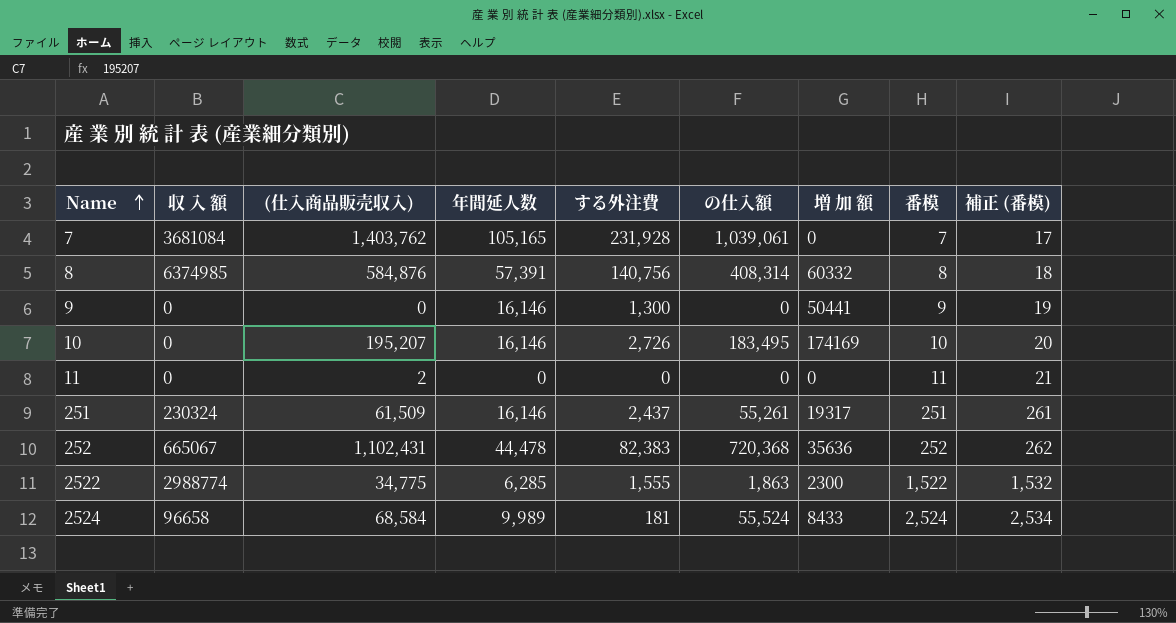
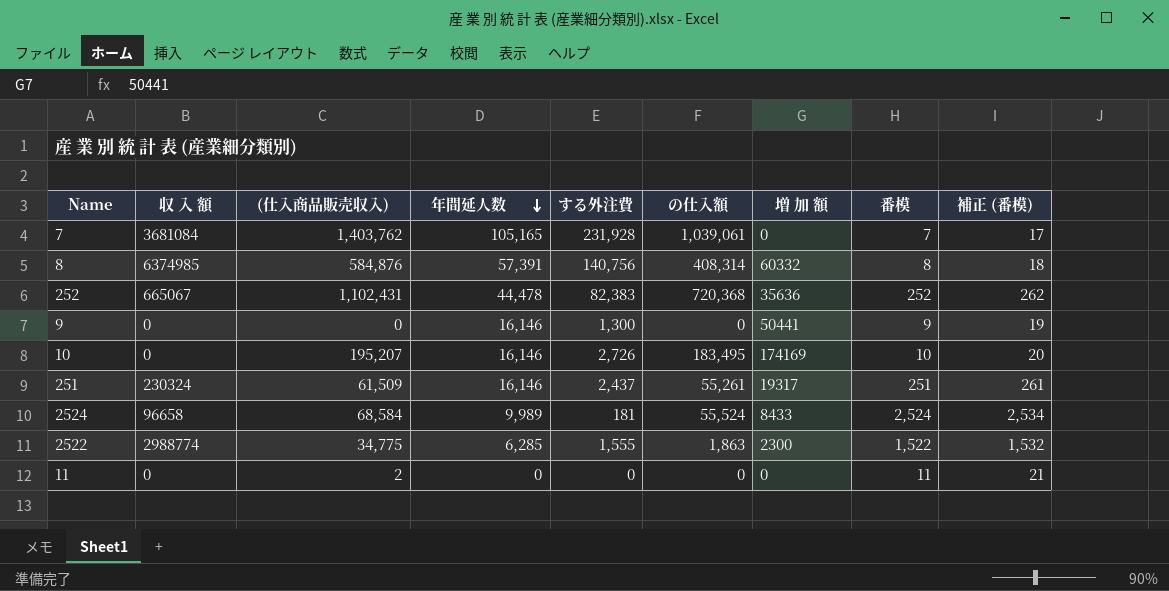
row order: Name ascending -> 年間延人数 descending

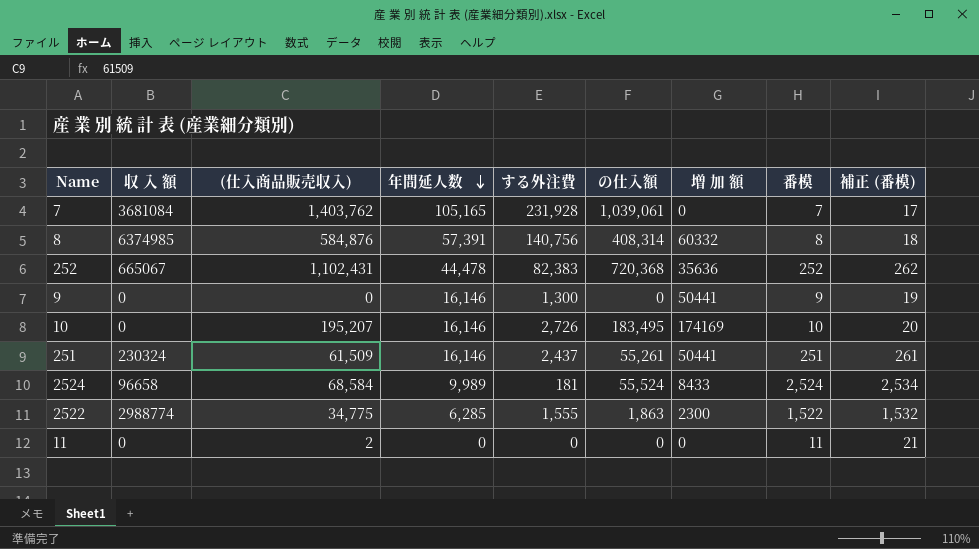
251 | 増 加 額: 19317 -> 50441

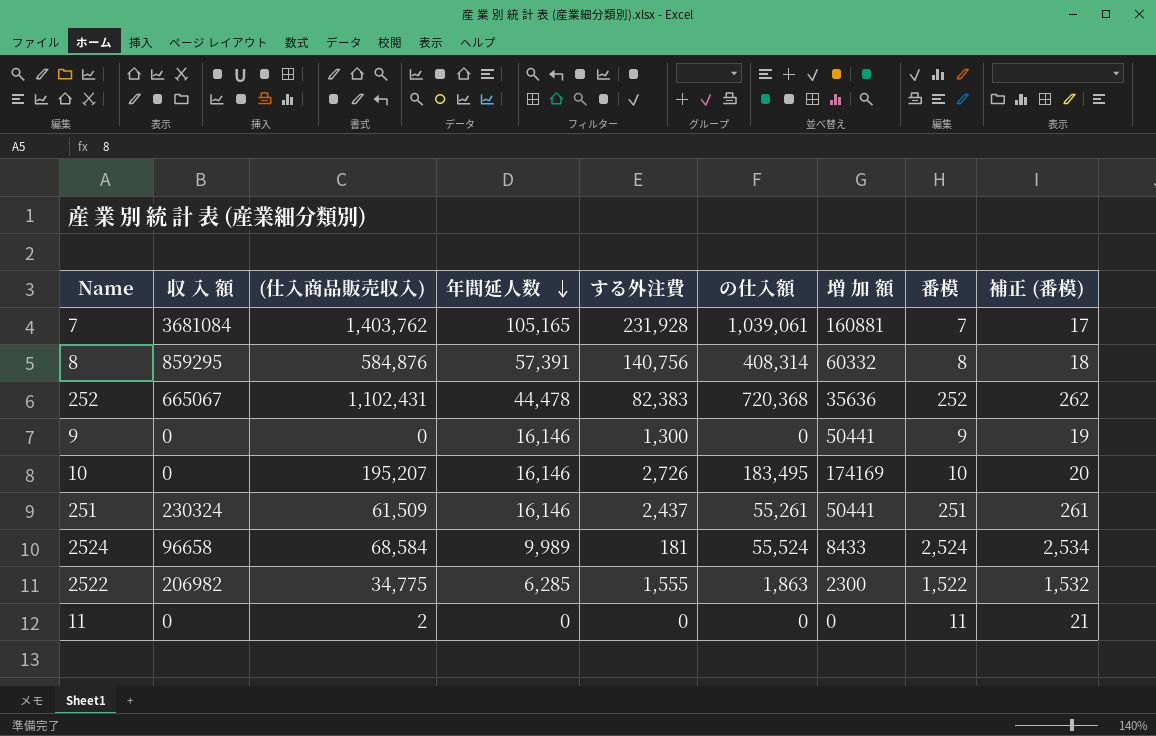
7 | 増 加 額: 0 -> 160881
8 | 収 入 額: 6374985 -> 859295
2522 | 収 入 額: 2988774 -> 206982

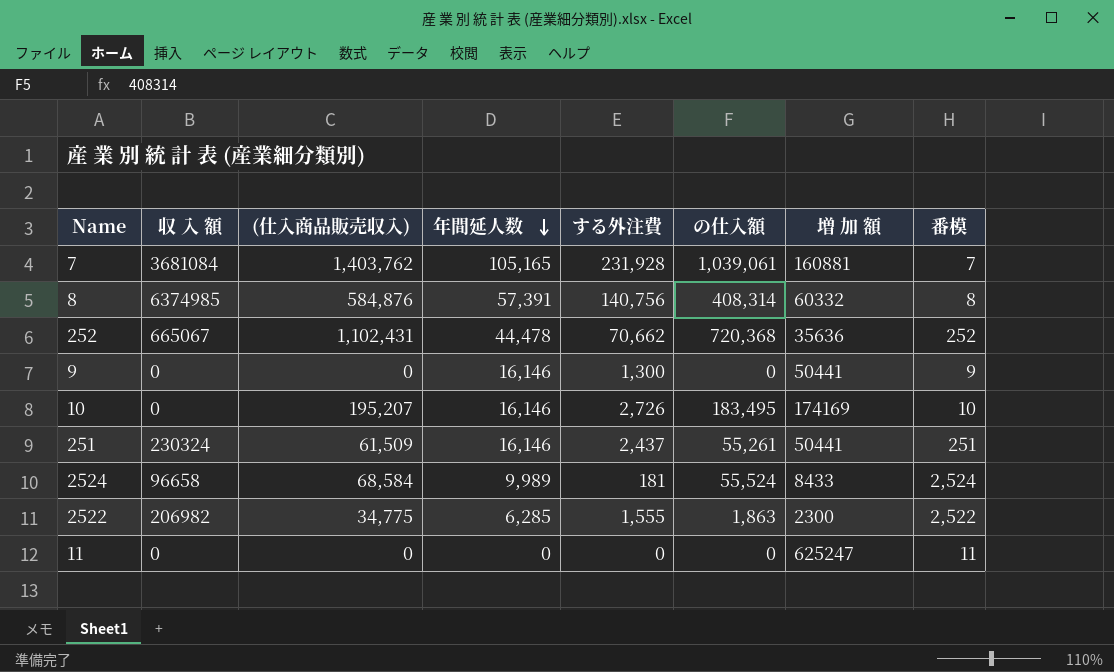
column 補正 (番模) | formula: [番模] + 10 -> none
8 | 収 入 額: 859295 -> 6374985
252 | する外注費: 82,383 -> 70,662
2522 | 番模: 1,522 -> 2,522
11 | (仕入商品販売収入): 2 -> 0
11 | 増 加 額: 0 -> 625247

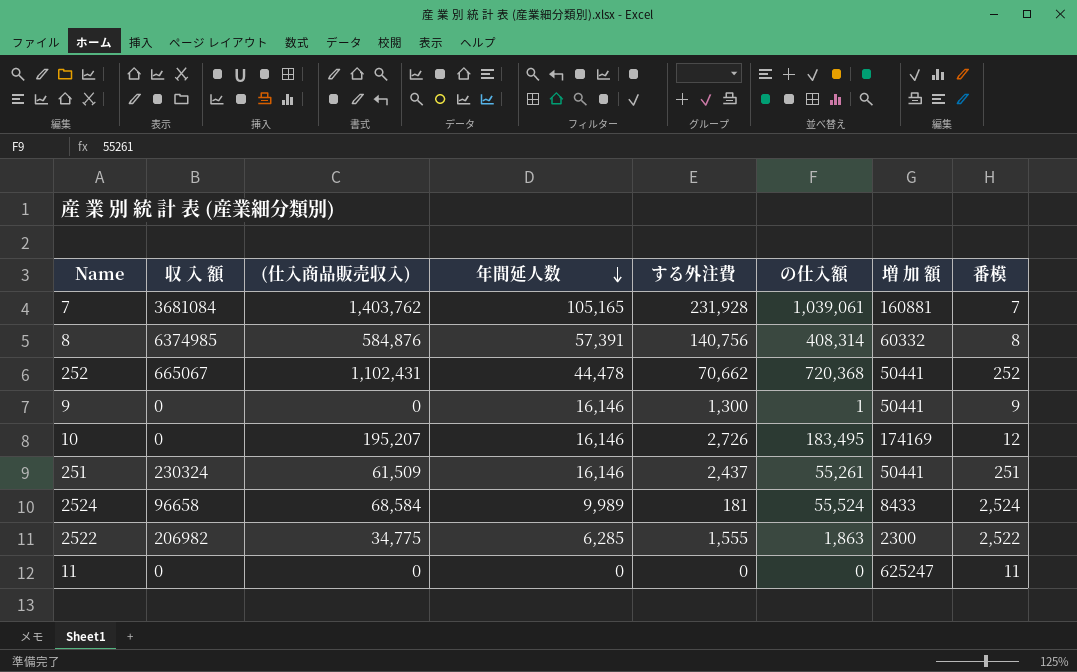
252 | 増 加 額: 35636 -> 50441
9 | の仕入額: 0 -> 1
10 | 番模: 10 -> 12

